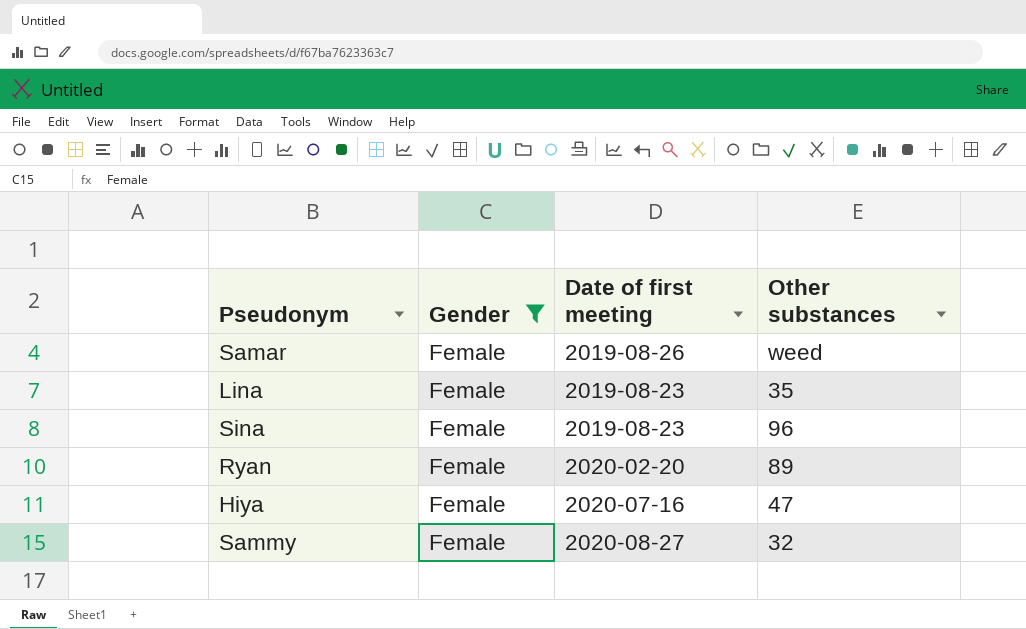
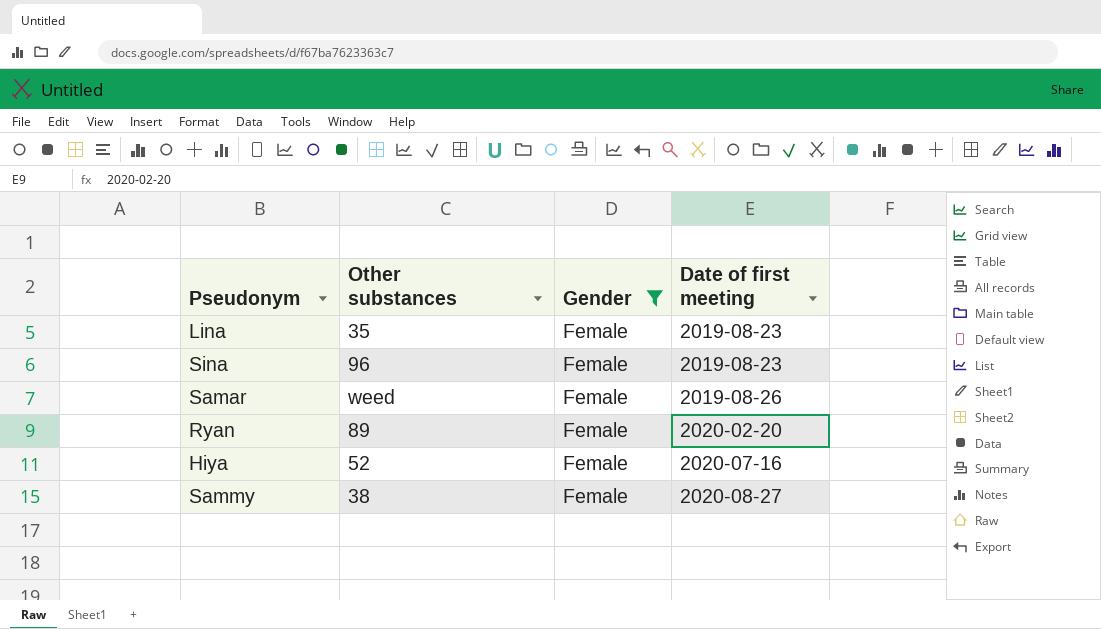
row order: none -> Date of first meeting ascending
column Other substances | position: 4 -> 2
Hiya | Other substances: 47 -> 52
Sammy | Other substances: 32 -> 38

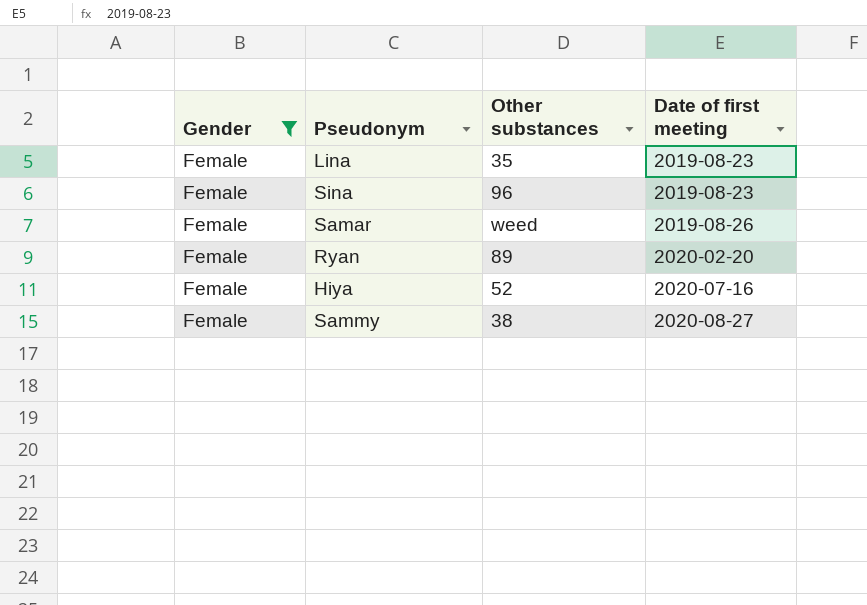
column Gender | position: 3 -> 1

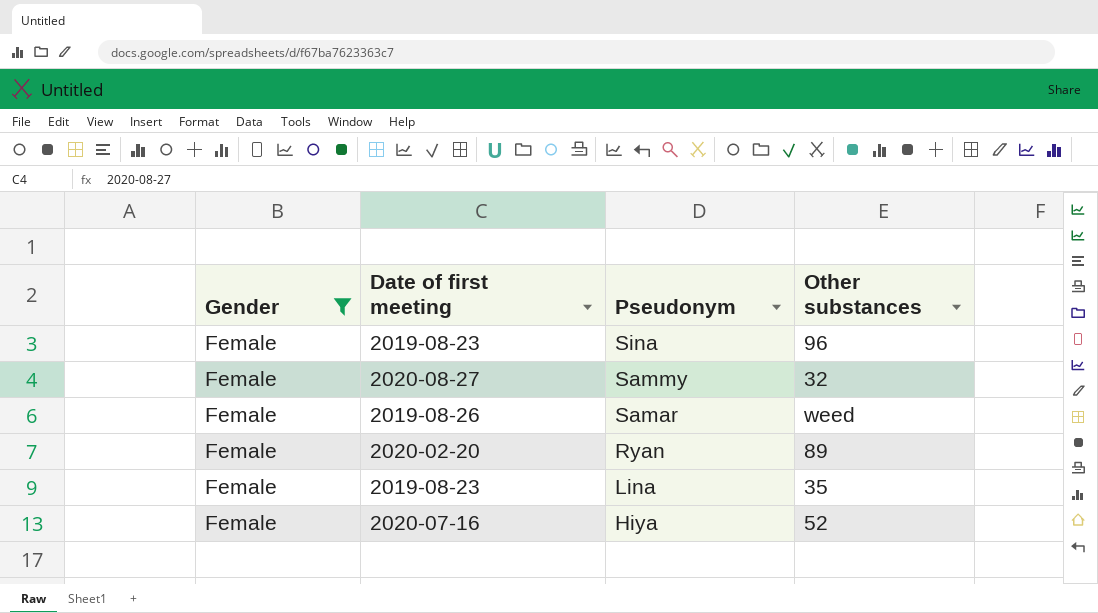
row order: Date of first meeting ascending -> Pseudonym descending
column Date of first meeting | position: 4 -> 2
Sammy | Other substances: 38 -> 32

